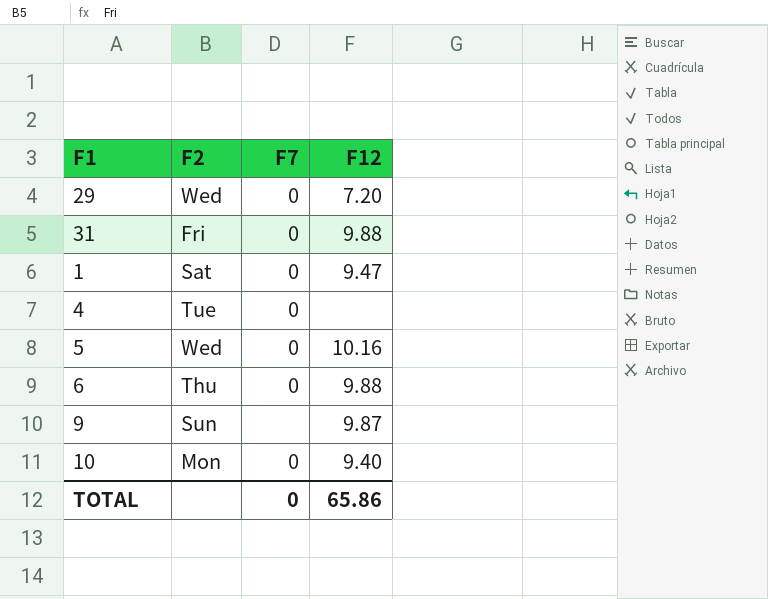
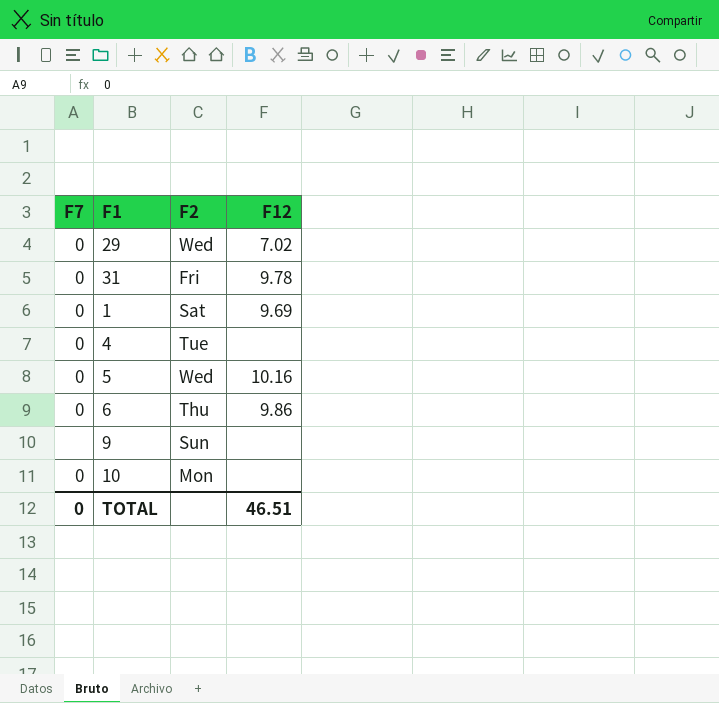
column F7 | position: 3 -> 1
29 | F12: 7.20 -> 7.02
31 | F12: 9.88 -> 9.78
1 | F12: 9.47 -> 9.69
6 | F12: 9.88 -> 9.86
9 | F12: 9.87 -> none
10 | F12: 9.40 -> none
TOTAL | F12: 65.86 -> 46.51

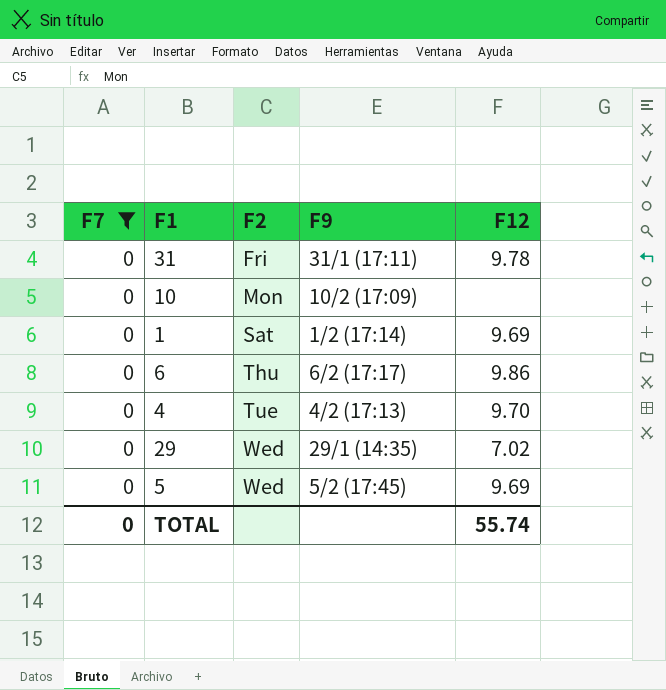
filter: none -> F7 = 0
row order: none -> F2 ascending
column F9 | position: none -> 4
4 | F12: none -> 9.70
5 | F12: 10.16 -> 9.69
TOTAL | F12: 46.51 -> 55.74

